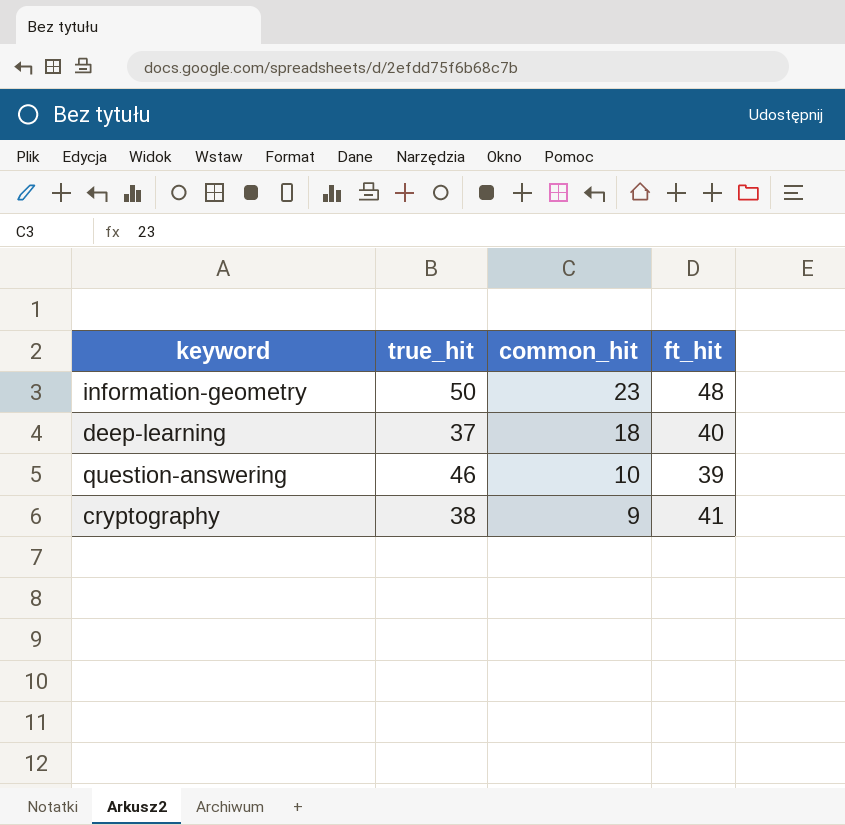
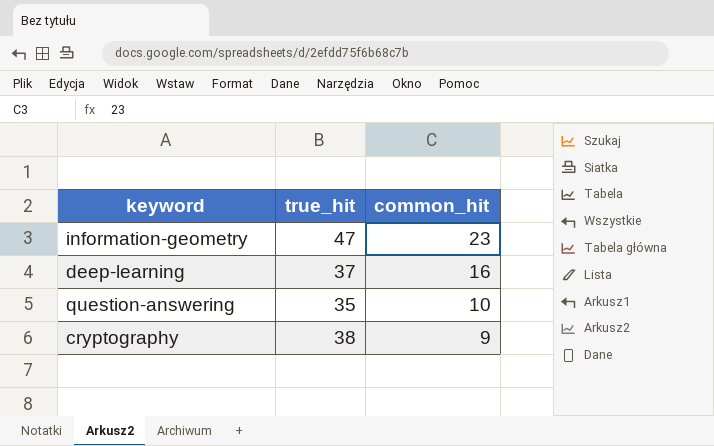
column ft_hit | position: 4 -> none
information-geometry | true_hit: 50 -> 47
deep-learning | common_hit: 18 -> 16
question-answering | true_hit: 46 -> 35

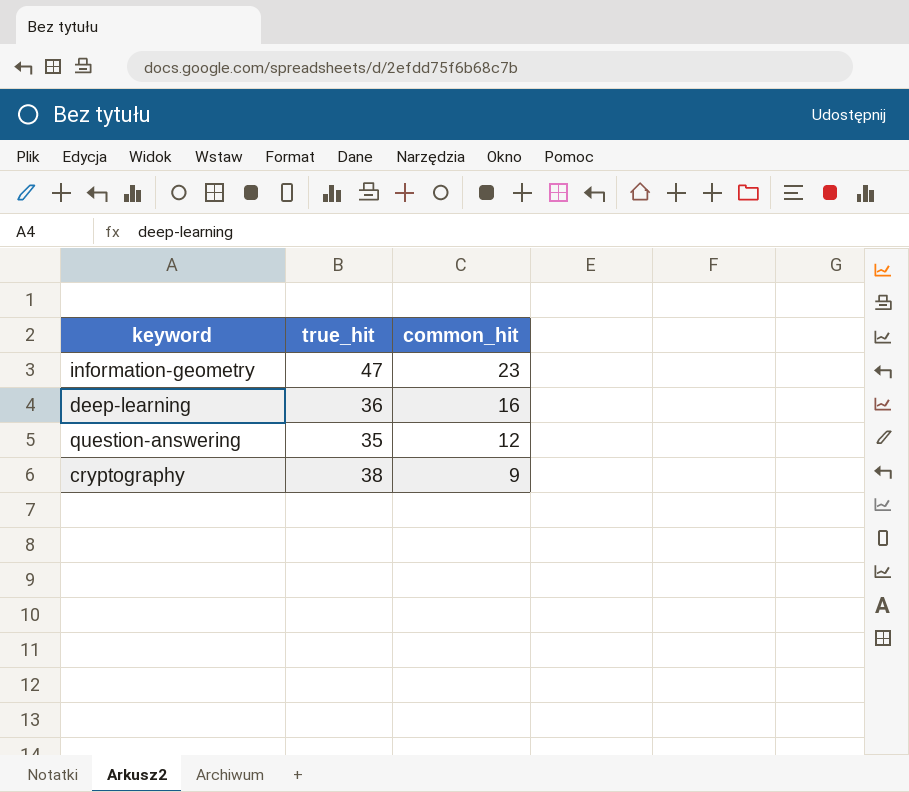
deep-learning | true_hit: 37 -> 36
question-answering | common_hit: 10 -> 12

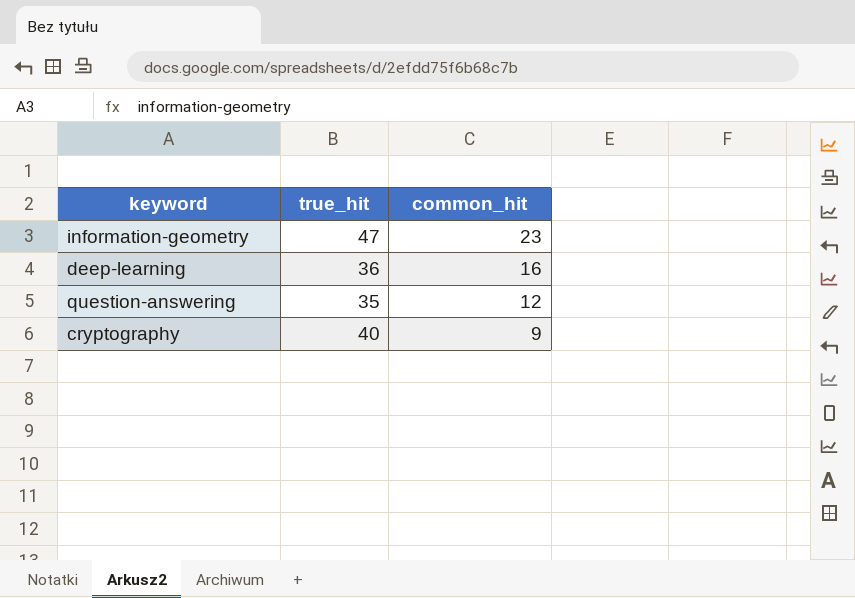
cryptography | true_hit: 38 -> 40

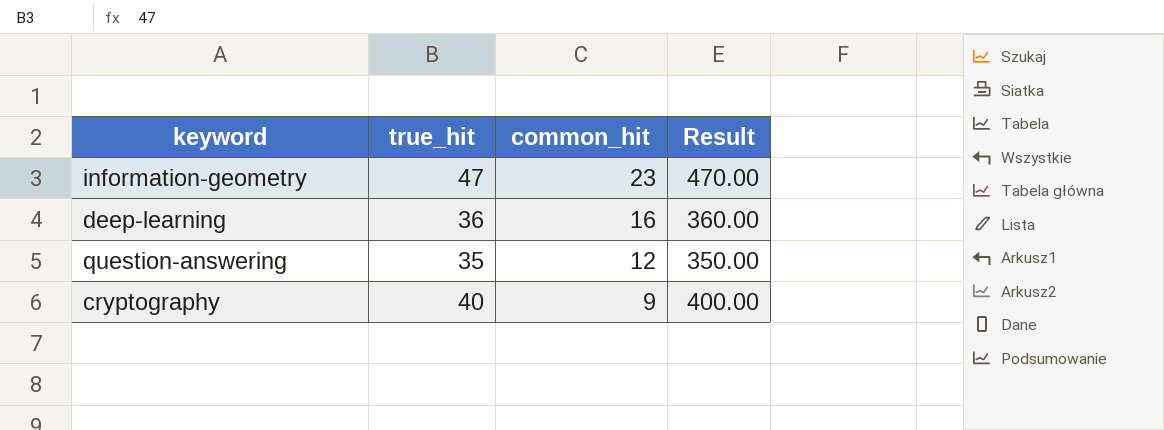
column Result | formula: none -> [true_hit] * 10

